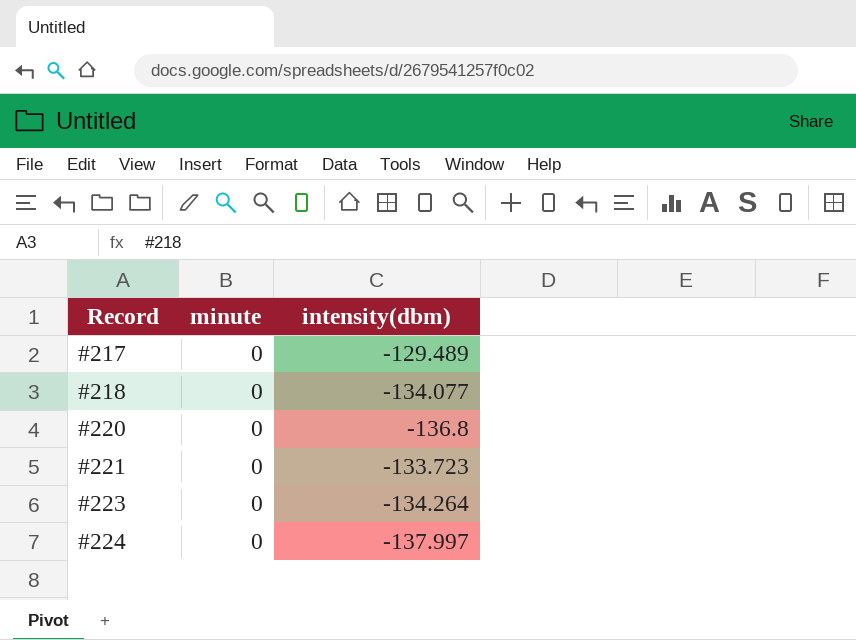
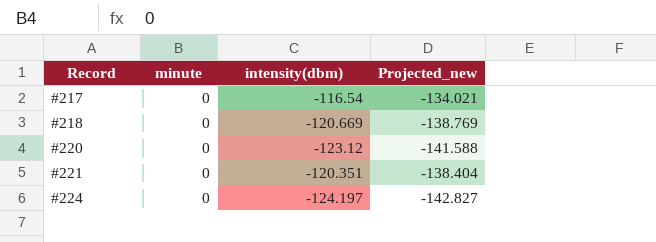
column Projected_new | formula: none -> [intensity(dbm)] * 1.15
row #223: 0 | -134.264 -> none
#217 | intensity(dbm): -129.489 -> -116.54
#218 | intensity(dbm): -134.077 -> -120.669
#220 | intensity(dbm): -136.8 -> -123.12
#221 | intensity(dbm): -133.723 -> -120.351
#224 | intensity(dbm): -137.997 -> -124.197

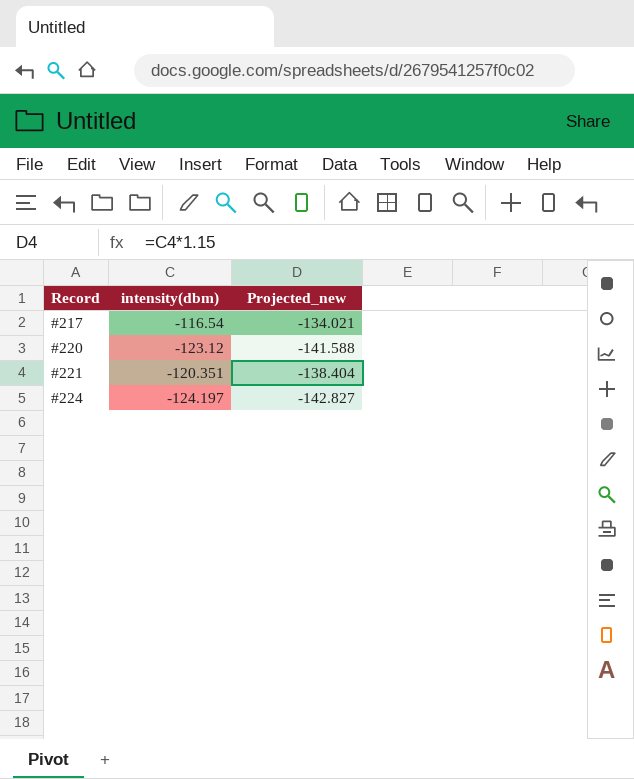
column minute | position: 2 -> none
row #218: 0 | -120.669 | -138.769 -> none

